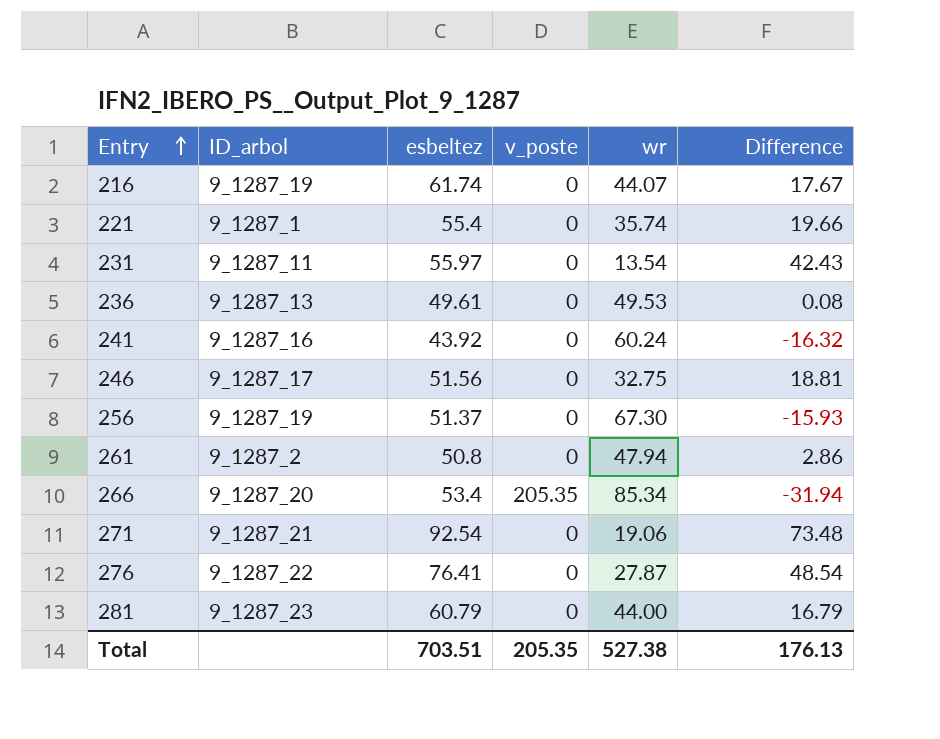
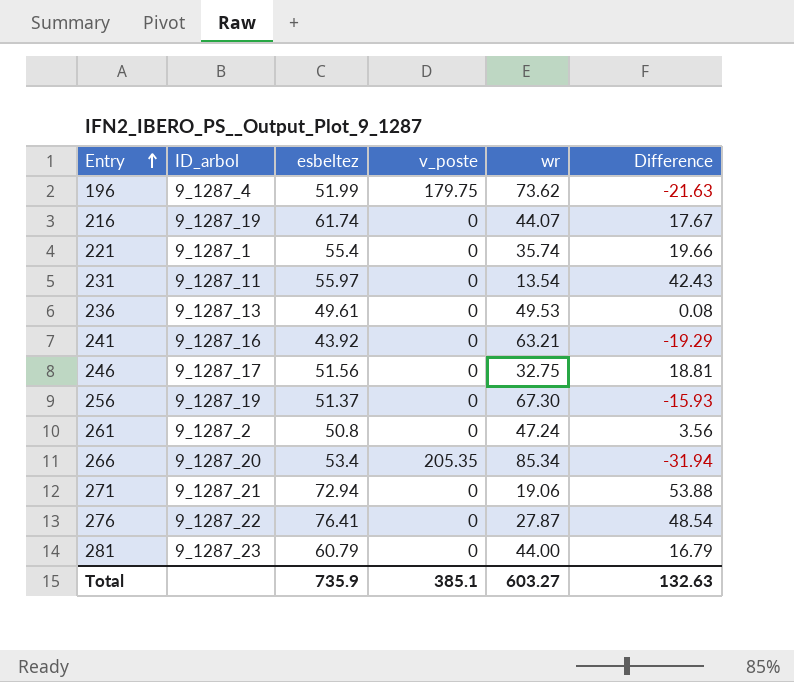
row 196: none -> 9_1287_4 | 51.99 | 179.75 | 73.62 | -21.63
241 | wr: 60.24 -> 63.21
241 | Difference: -16.32 -> -19.29
261 | wr: 47.94 -> 47.24
261 | Difference: 2.86 -> 3.56
271 | esbeltez: 92.54 -> 72.94
271 | Difference: 73.48 -> 53.88
Total | esbeltez: 703.51 -> 735.9
Total | v_poste: 205.35 -> 385.1
Total | wr: 527.38 -> 603.27
Total | Difference: 176.13 -> 132.63

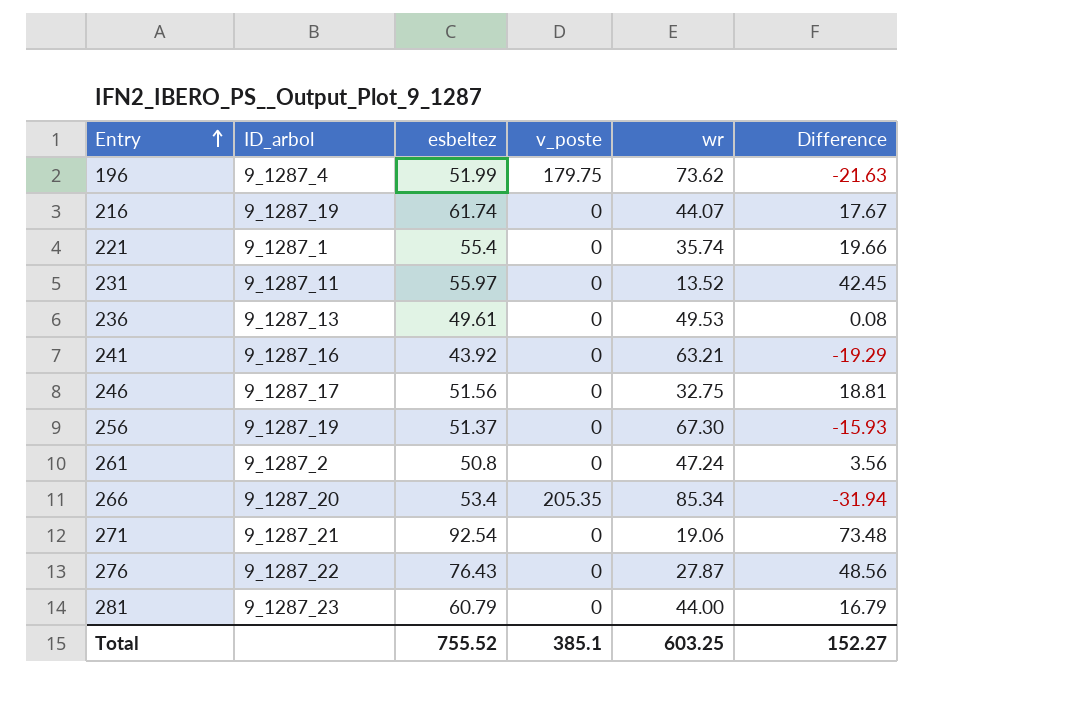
231 | wr: 13.54 -> 13.52
231 | Difference: 42.43 -> 42.45
271 | esbeltez: 72.94 -> 92.54
271 | Difference: 53.88 -> 73.48
276 | esbeltez: 76.41 -> 76.43
276 | Difference: 48.54 -> 48.56
Total | esbeltez: 735.9 -> 755.52
Total | wr: 603.27 -> 603.25
Total | Difference: 132.63 -> 152.27

